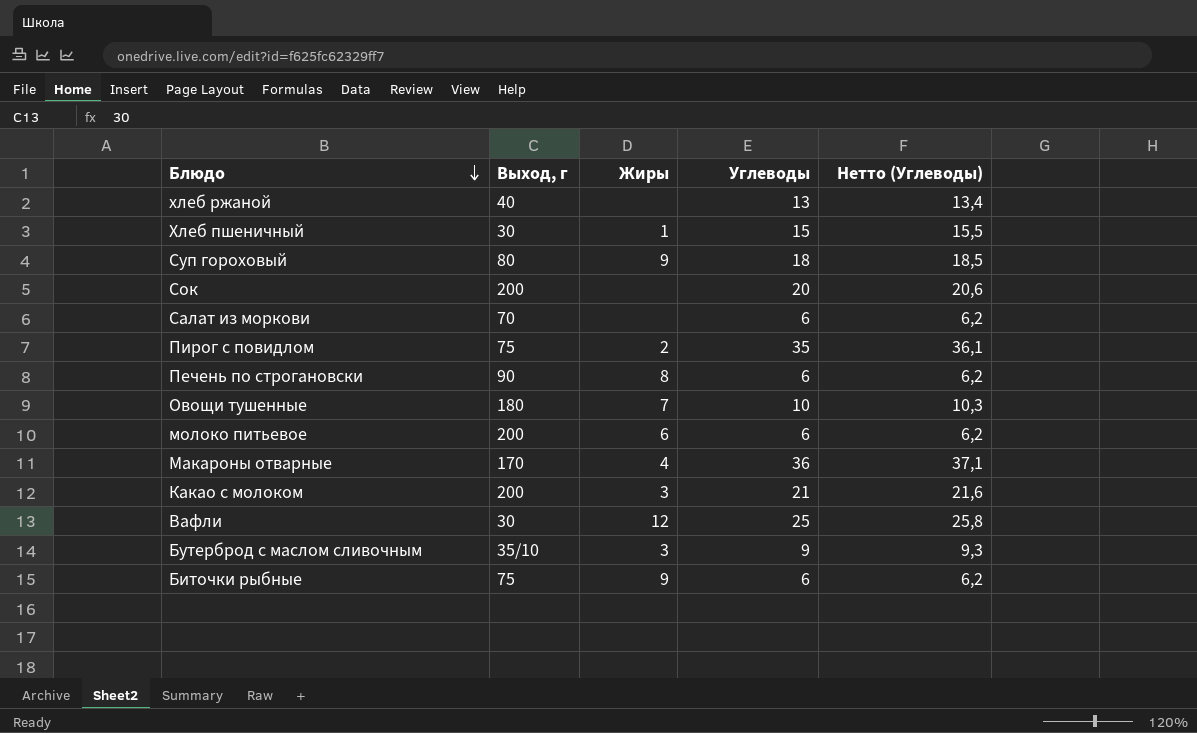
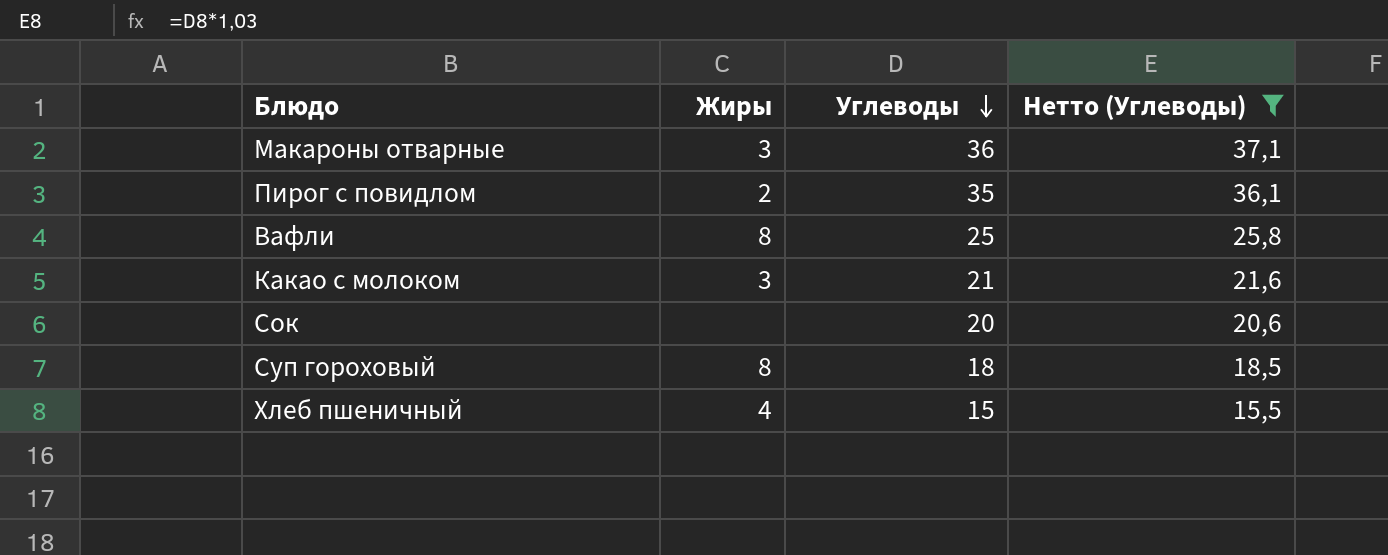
filter: none -> Нетто (Углеводы) >= 15,5
row order: Блюдо descending -> Углеводы descending
column Выход, г | position: 2 -> none
Макароны отварные | Жиры: 4 -> 3
Вафли | Жиры: 12 -> 8
Суп гороховый | Жиры: 9 -> 8
Хлеб пшеничный | Жиры: 1 -> 4

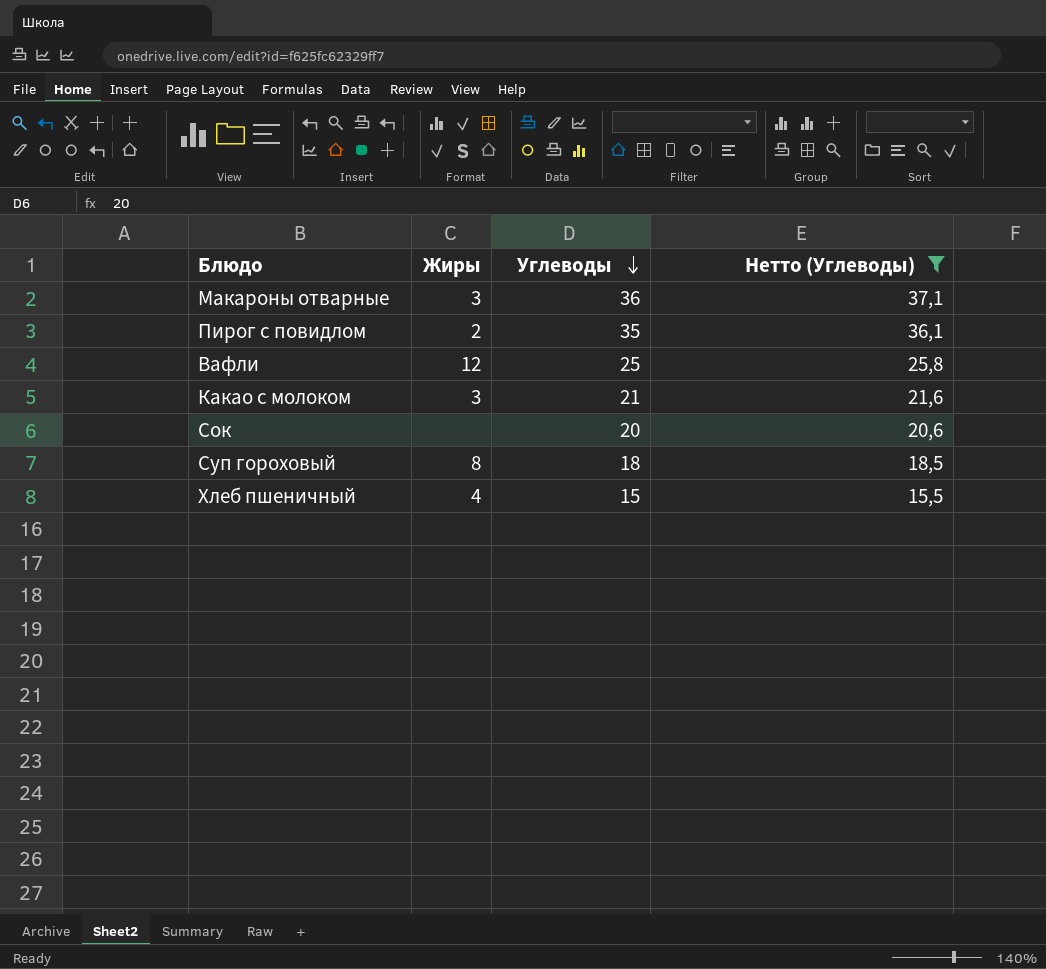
Вафли | Жиры: 8 -> 12

